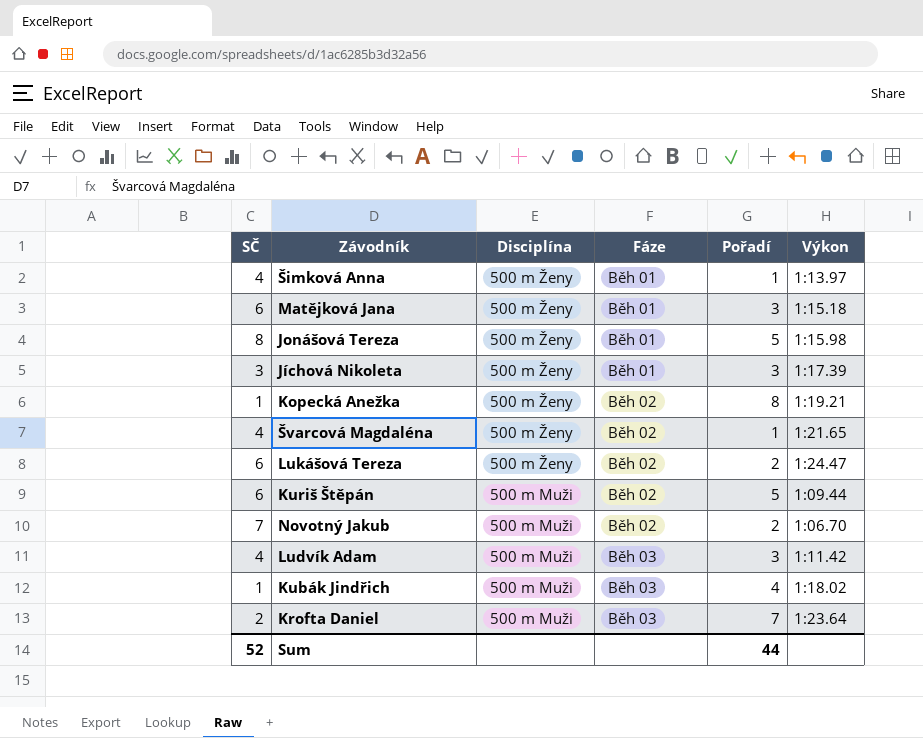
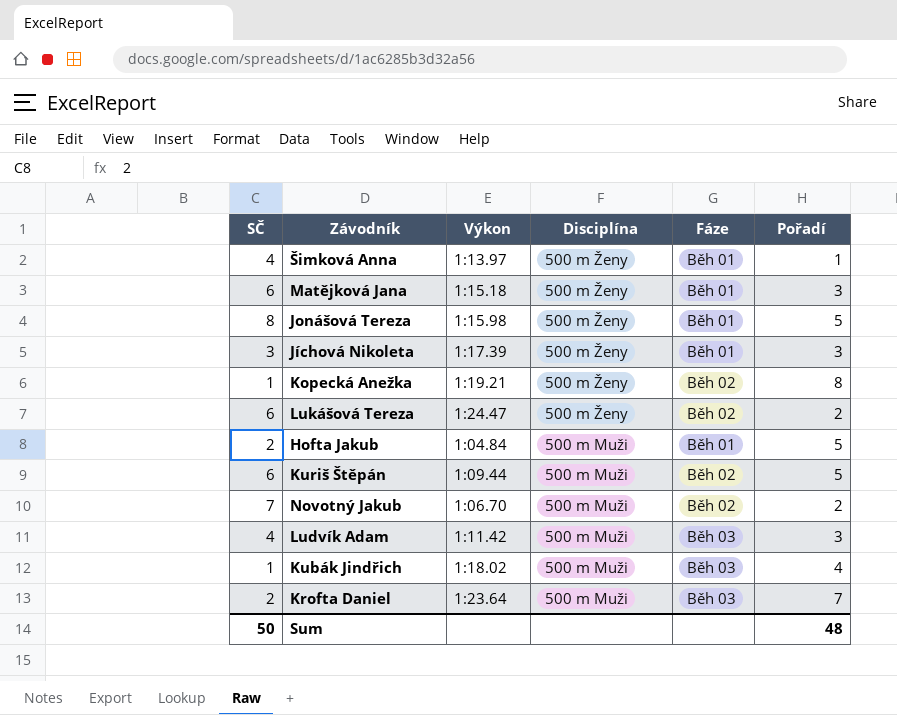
column Výkon | position: 6 -> 3
row Švarcová Magdaléna: 4 | 500 m Ženy | Běh 02 | 1 | 1:21.65 -> none
row Hofta Jakub: none -> 2 | 1:04.84 | 500 m Muži | Běh 01 | 5
Sum | SČ: 52 -> 50
Sum | Pořadí: 44 -> 48

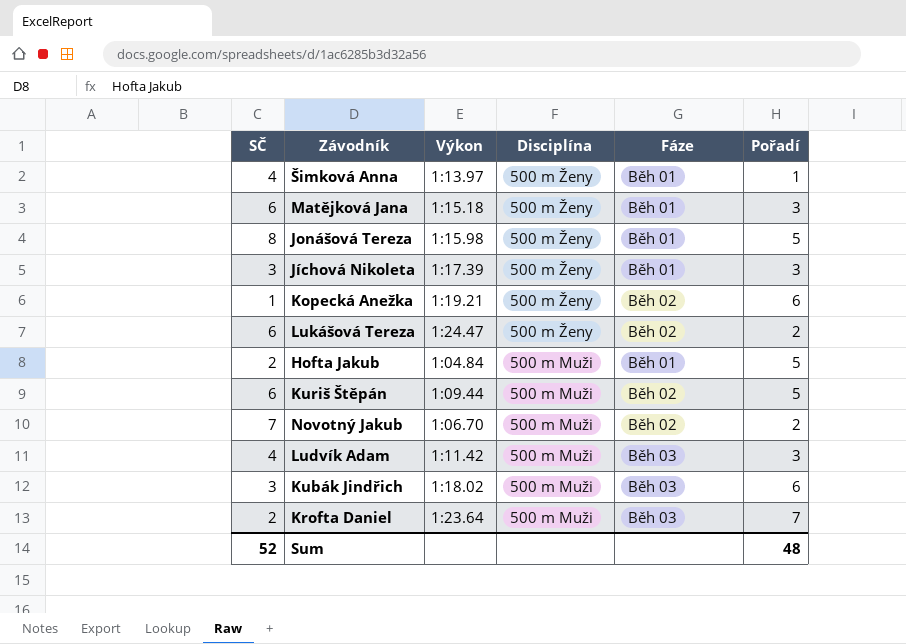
Kopecká Anežka | Pořadí: 8 -> 6
Kubák Jindřich | SČ: 1 -> 3
Kubák Jindřich | Pořadí: 4 -> 6
Sum | SČ: 50 -> 52

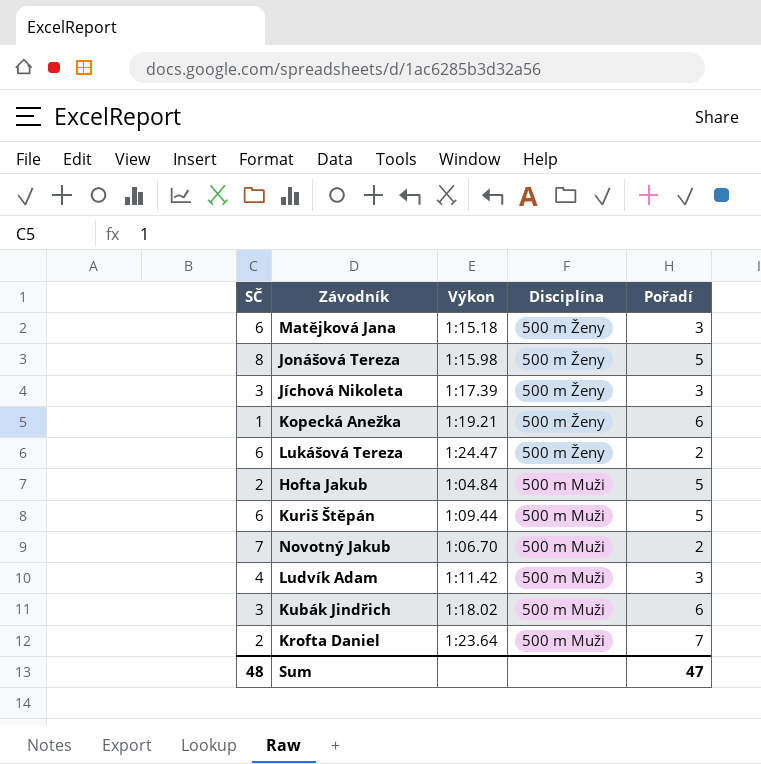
column Fáze | position: 5 -> none
row Šimková Anna: 4 | 1:13.97 | 500 m Ženy | Běh 01 | 1 -> none
Sum | SČ: 52 -> 48
Sum | Pořadí: 48 -> 47

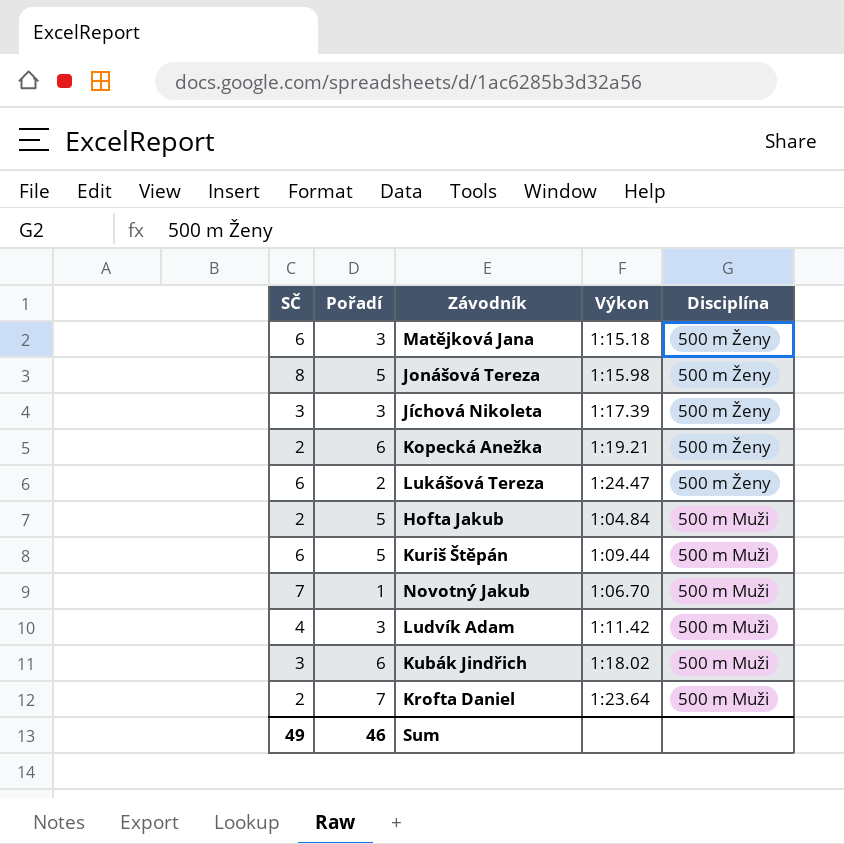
column Pořadí | position: 5 -> 2
Kopecká Anežka | SČ: 1 -> 2
Novotný Jakub | Pořadí: 2 -> 1
Sum | SČ: 48 -> 49
Sum | Pořadí: 47 -> 46

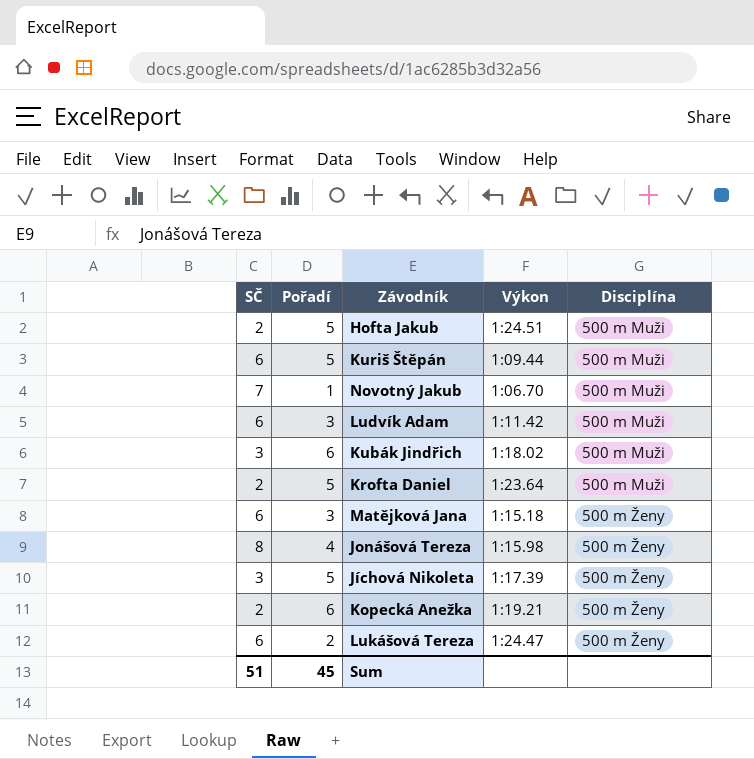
row order: Disciplína descending -> Disciplína ascending
Hofta Jakub | Výkon: 1:04.84 -> 1:24.51
Ludvík Adam | SČ: 4 -> 6
Krofta Daniel | Pořadí: 7 -> 5
Jonášová Tereza | Pořadí: 5 -> 4
Jíchová Nikoleta | Pořadí: 3 -> 5
Sum | SČ: 49 -> 51
Sum | Pořadí: 46 -> 45

